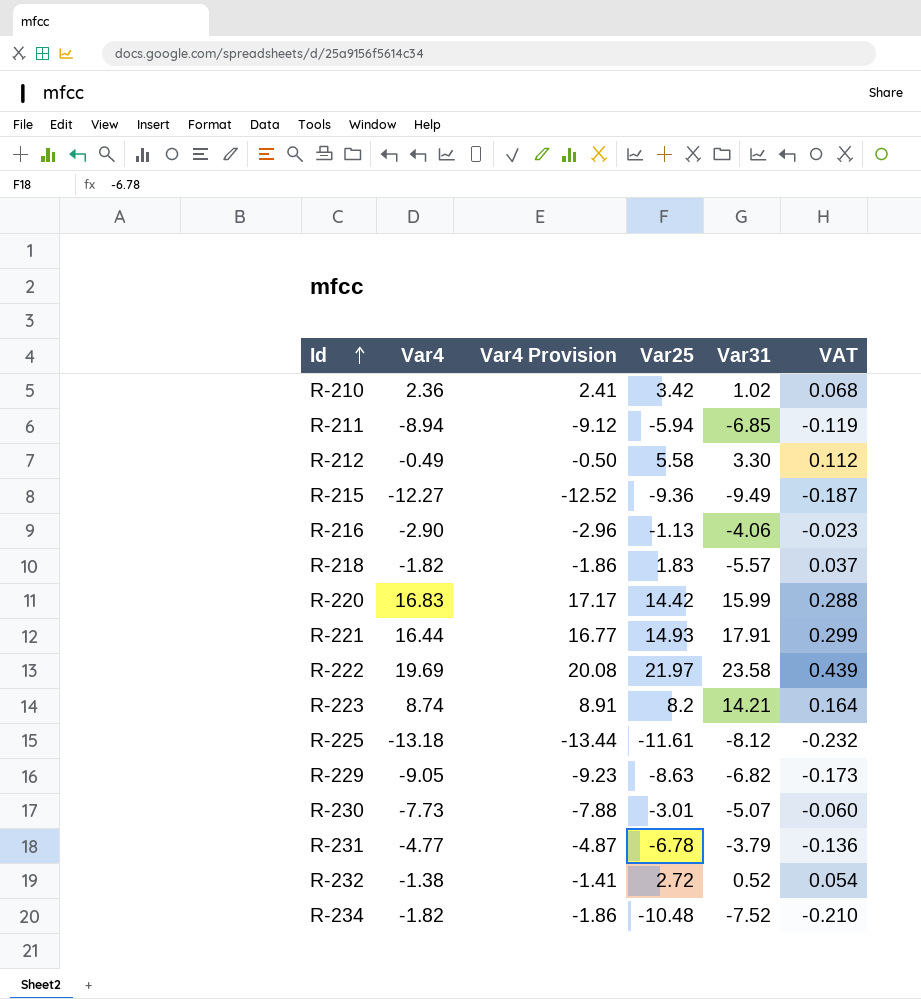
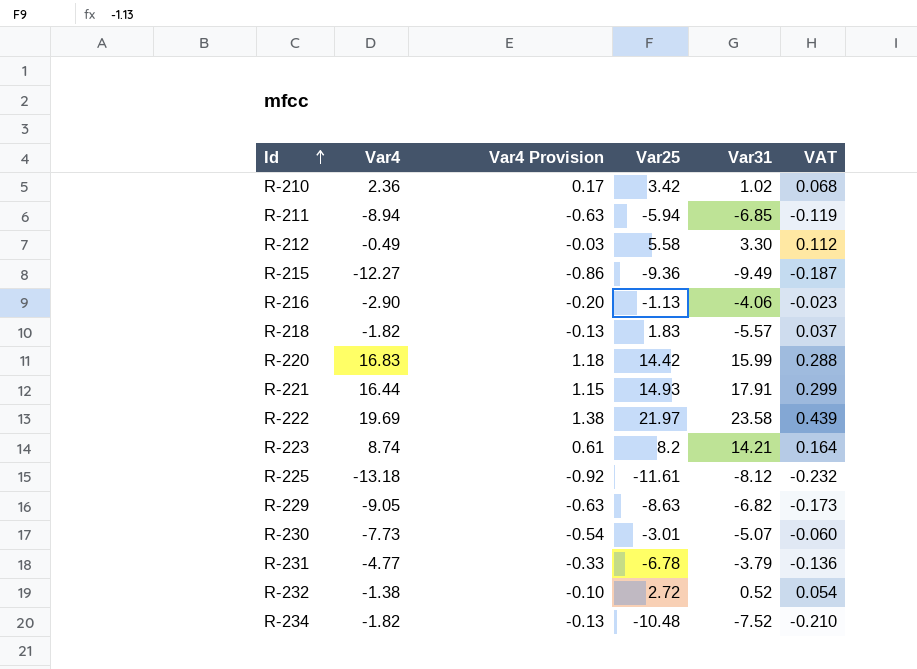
column Var4 Provision | formula: [Var4] * 1.02 -> [Var4] * 0.07

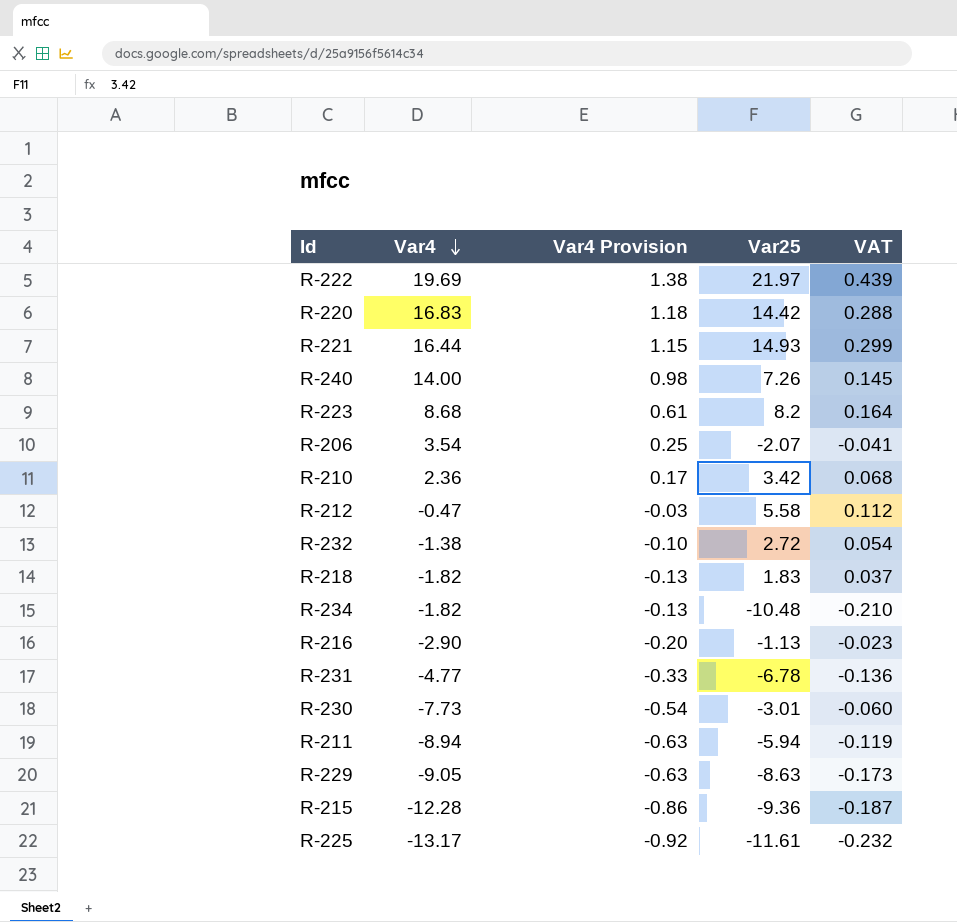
row order: Id ascending -> Var4 descending
column Var31 | position: 5 -> none
row R-240: none -> 14.00 | 0.98 | 7.26 | 0.145
R-223 | Var4: 8.74 -> 8.68
row R-206: none -> 3.54 | 0.25 | -2.07 | -0.041
R-212 | Var4: -0.49 -> -0.47
R-215 | Var4: -12.27 -> -12.28
R-225 | Var4: -13.18 -> -13.17

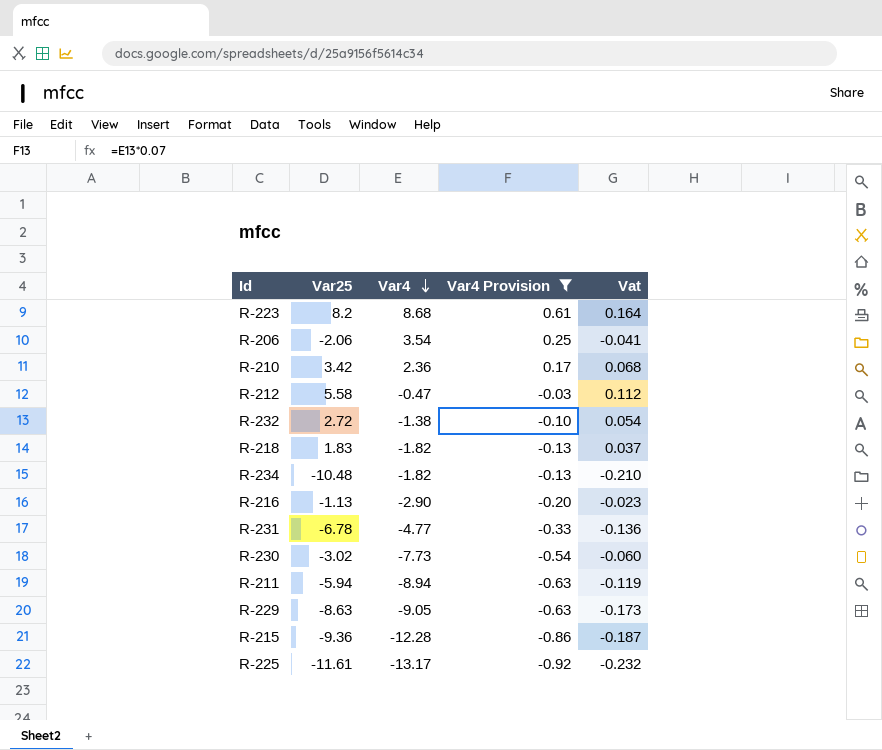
filter: none -> Var4 Provision <= 0.61
column Var25 | position: 4 -> 2
column name: VAT -> Vat
R-206 | Var25: -2.07 -> -2.06
R-230 | Var25: -3.01 -> -3.02

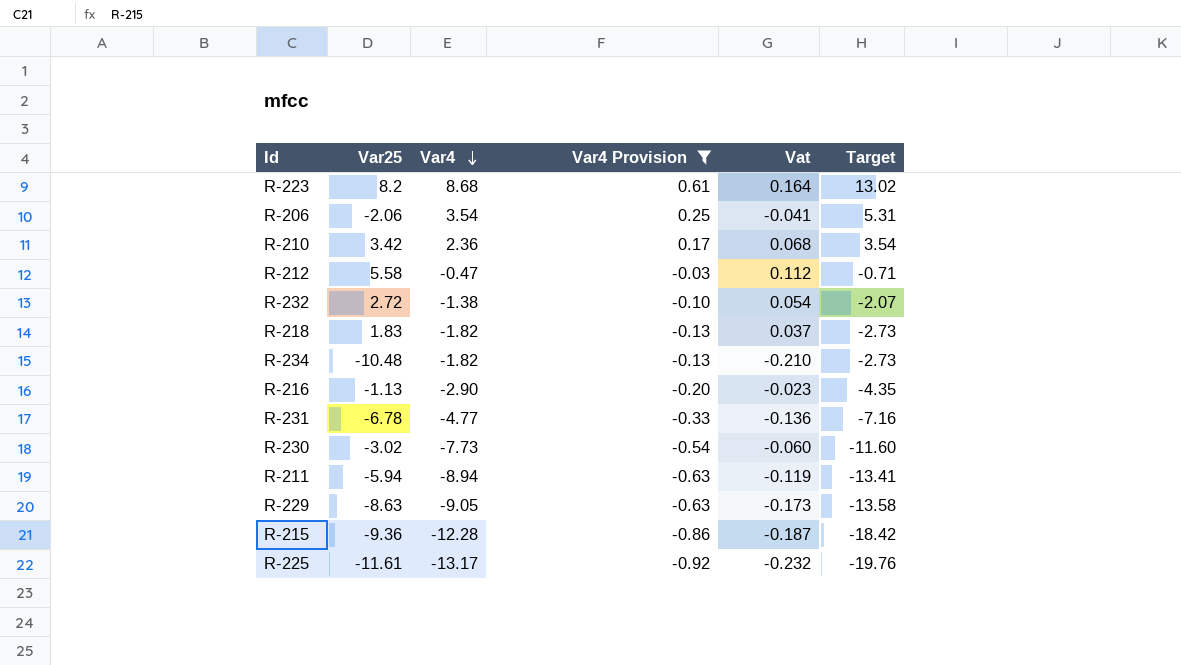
column Target | formula: none -> [Var4] * 1.5

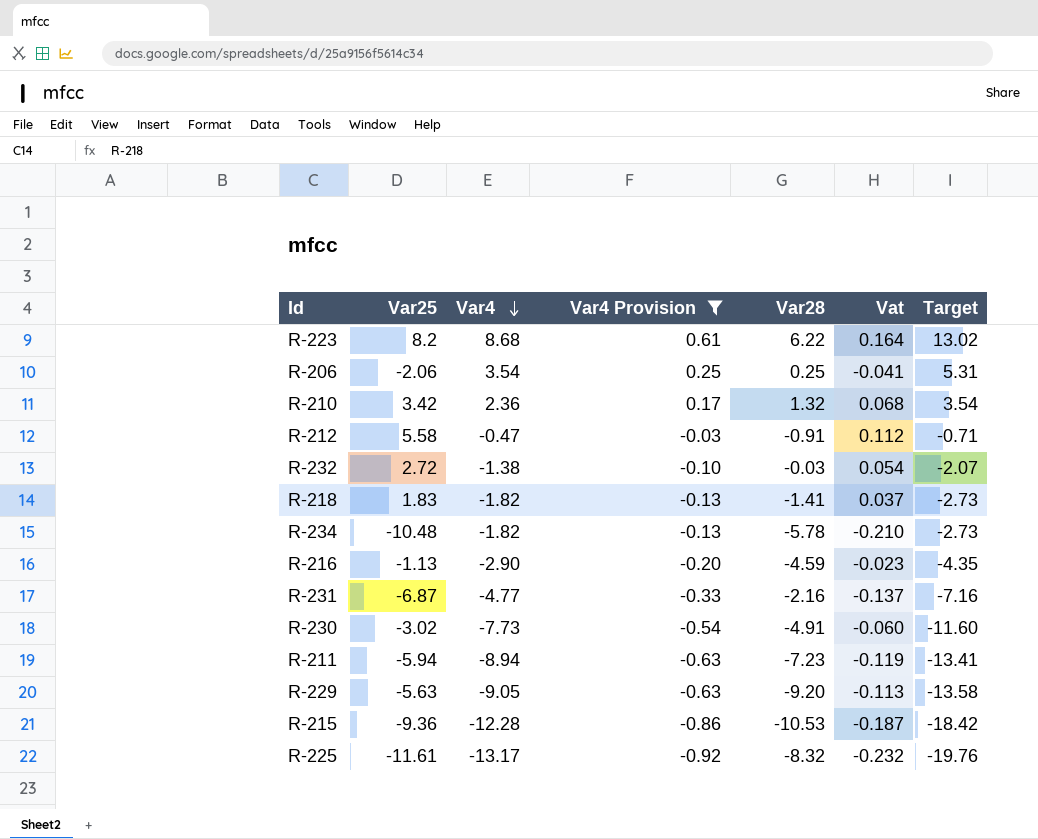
column Var28 | position: none -> 5
R-231 | Var25: -6.78 -> -6.87
R-231 | Vat: -0.136 -> -0.137
R-229 | Var25: -8.63 -> -5.63
R-229 | Vat: -0.173 -> -0.113

